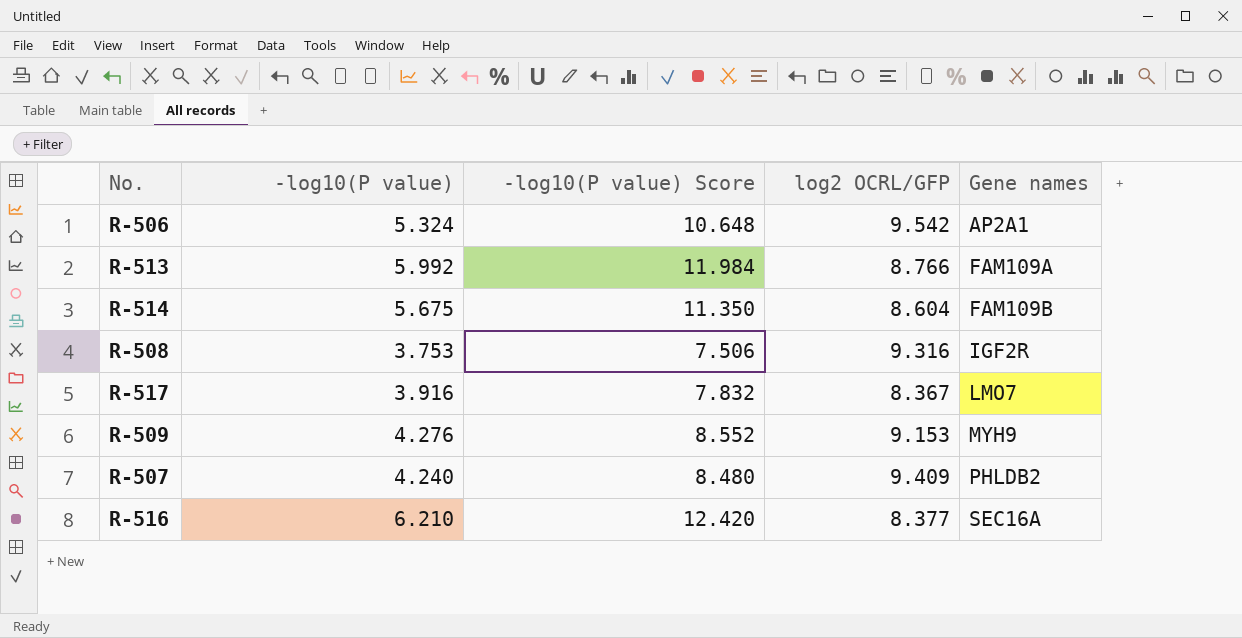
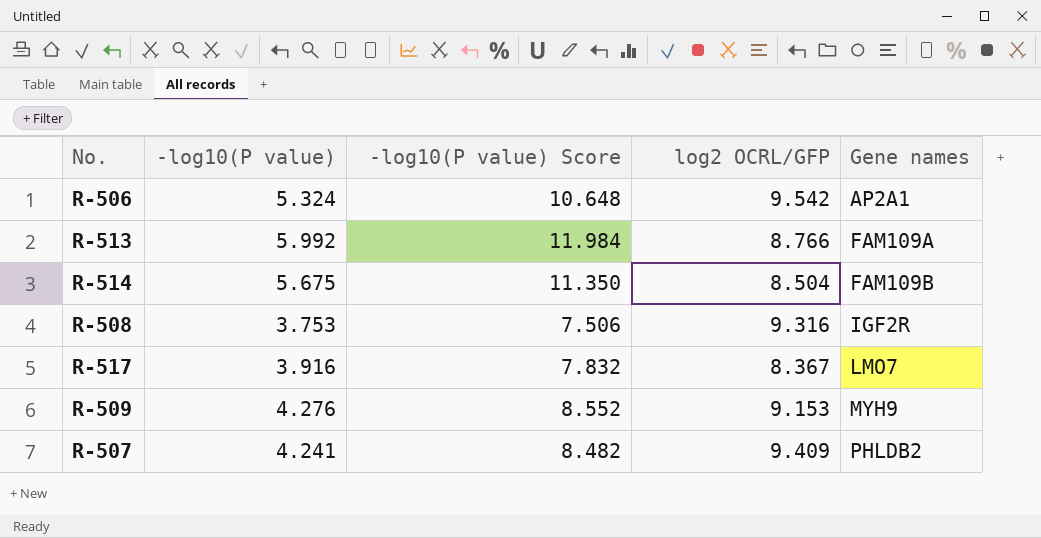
row R-516: 6.210 | 12.420 | 8.377 | SEC16A -> none
R-514 | log2 OCRL/GFP: 8.604 -> 8.504
R-507 | -log10(P value): 4.240 -> 4.241
R-507 | -log10(P value) Score: 8.480 -> 8.482

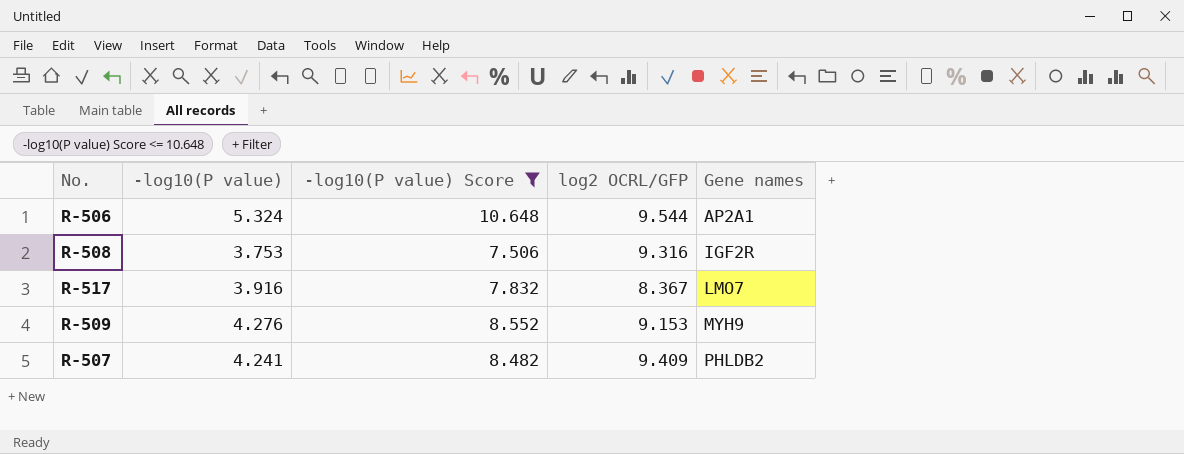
filter: none -> -log10(P value) Score <= 10.648
R-506 | log2 OCRL/GFP: 9.542 -> 9.544

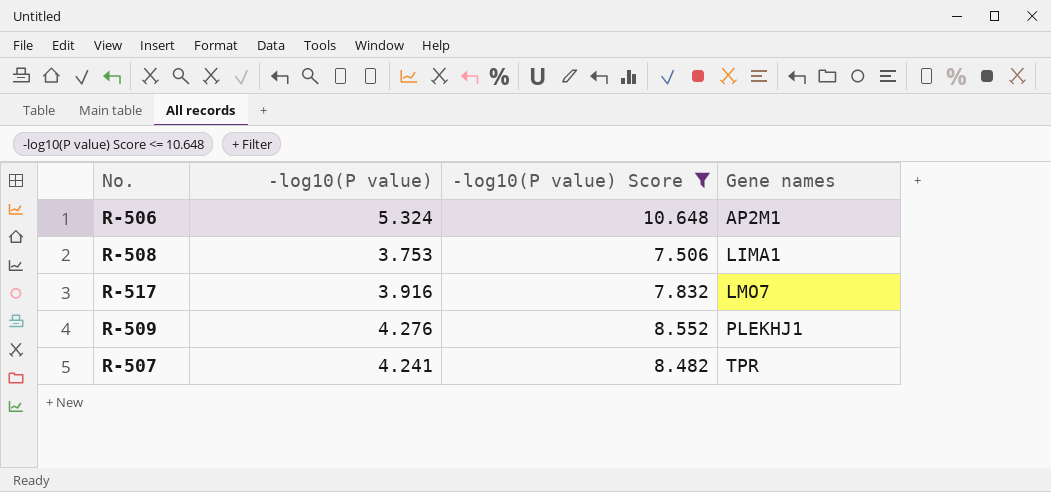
column log2 OCRL/GFP | position: 4 -> none
R-506 | Gene names: AP2A1 -> AP2M1
R-508 | Gene names: IGF2R -> LIMA1
R-509 | Gene names: MYH9 -> PLEKHJ1
R-507 | Gene names: PHLDB2 -> TPR

